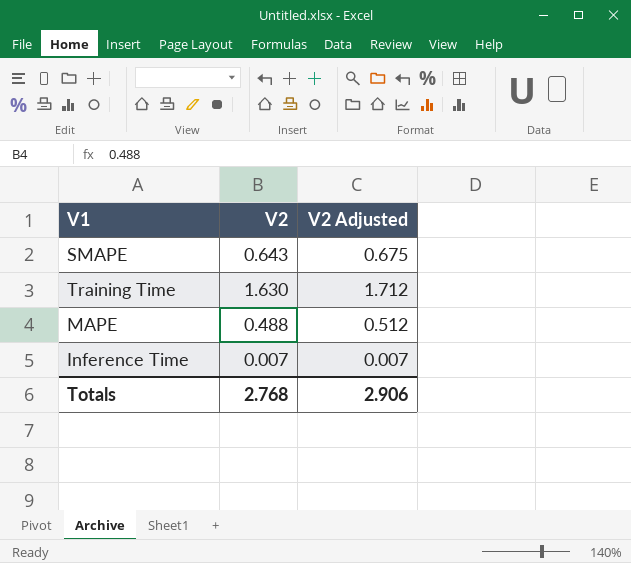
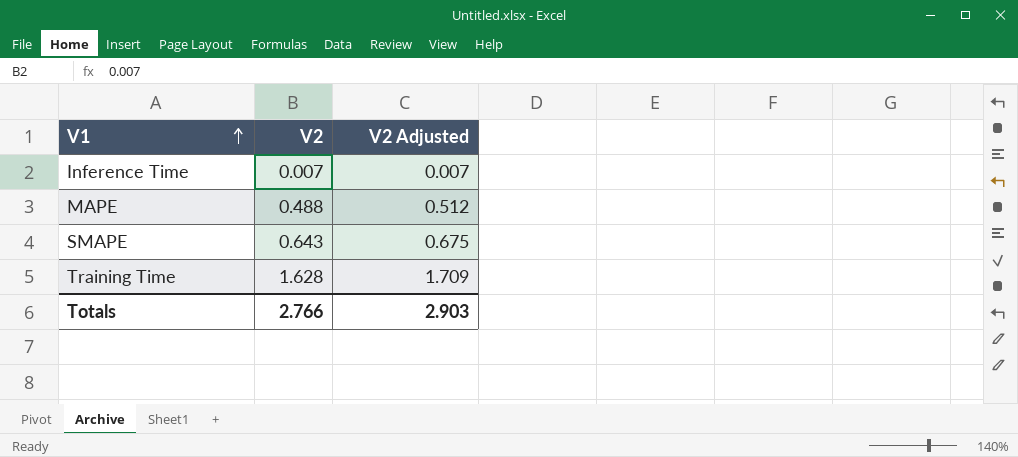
row order: none -> V1 ascending
Training Time | V2: 1.630 -> 1.628
Training Time | V2 Adjusted: 1.712 -> 1.709
Totals | V2: 2.768 -> 2.766
Totals | V2 Adjusted: 2.906 -> 2.903

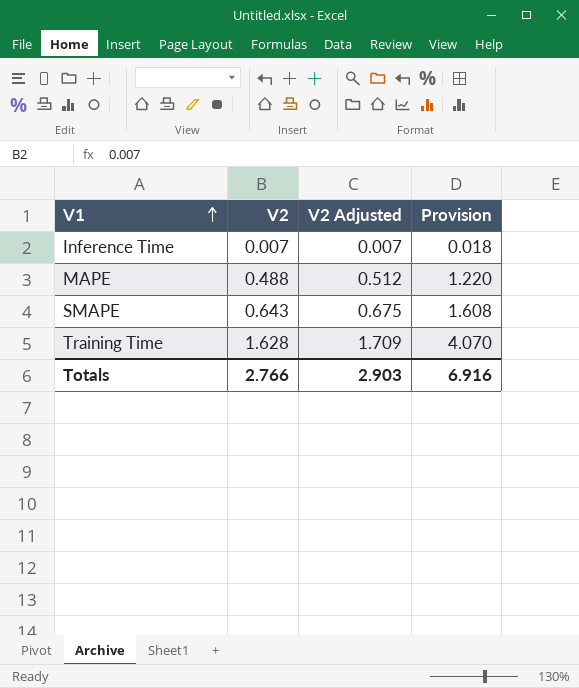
column Provision | formula: none -> [V2] * 2.5

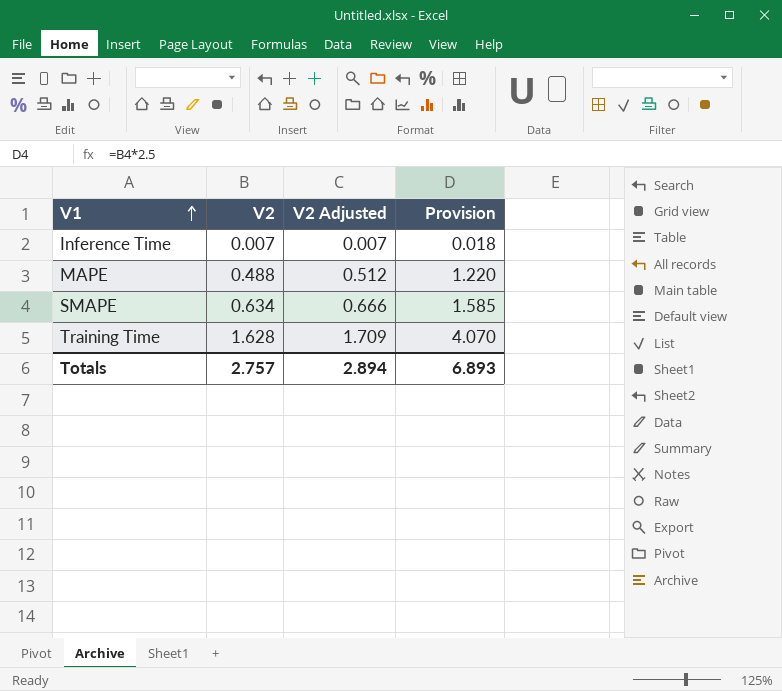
SMAPE | V2: 0.643 -> 0.634
SMAPE | V2 Adjusted: 0.675 -> 0.666
SMAPE | Provision: 1.608 -> 1.585
Totals | V2: 2.766 -> 2.757
Totals | V2 Adjusted: 2.903 -> 2.894
Totals | Provision: 6.916 -> 6.893

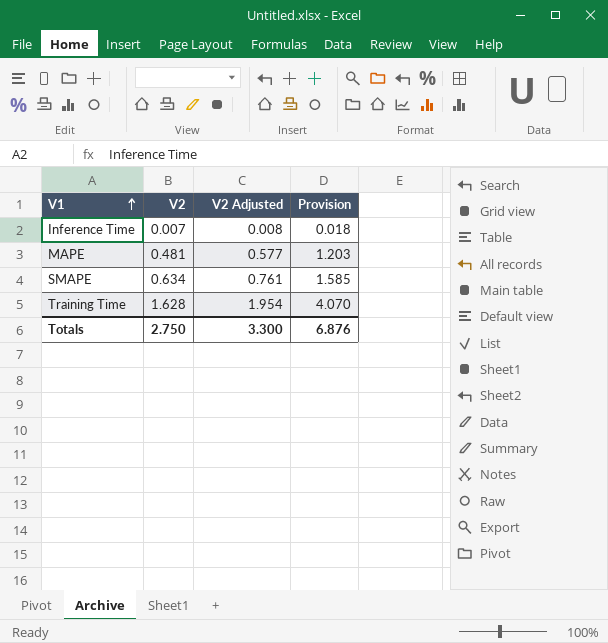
column V2 Adjusted | formula: [V2] * 1.05 -> [V2] * 1.2
MAPE | V2: 0.488 -> 0.481
MAPE | Provision: 1.220 -> 1.203
Totals | V2: 2.757 -> 2.750
Totals | V2 Adjusted: 2.894 -> 3.300
Totals | Provision: 6.893 -> 6.876

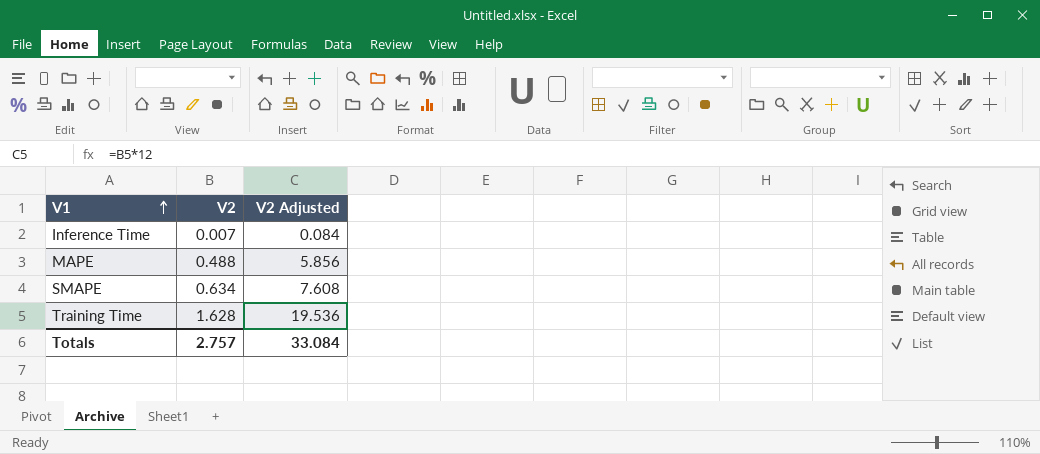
column Provision | formula: [V2] * 2.5 -> none
column V2 Adjusted | formula: [V2] * 1.2 -> [V2] * 12
MAPE | V2: 0.481 -> 0.488
Totals | V2: 2.750 -> 2.757
Totals | V2 Adjusted: 3.300 -> 33.084

